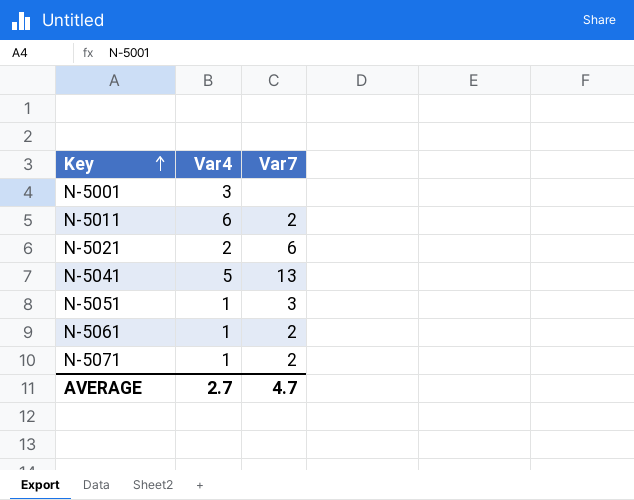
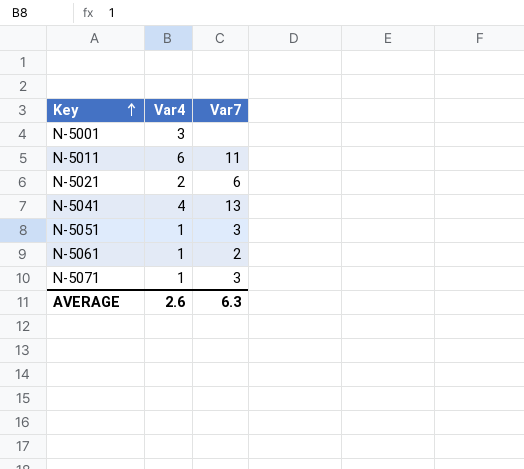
N-5011 | Var7: 2 -> 11
N-5041 | Var4: 5 -> 4
N-5071 | Var7: 2 -> 3
AVERAGE | Var4: 2.7 -> 2.6
AVERAGE | Var7: 4.7 -> 6.3

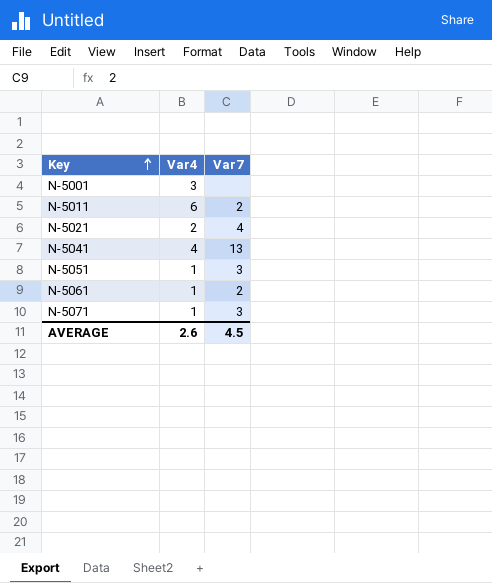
N-5011 | Var7: 11 -> 2
N-5021 | Var7: 6 -> 4
AVERAGE | Var7: 6.3 -> 4.5

